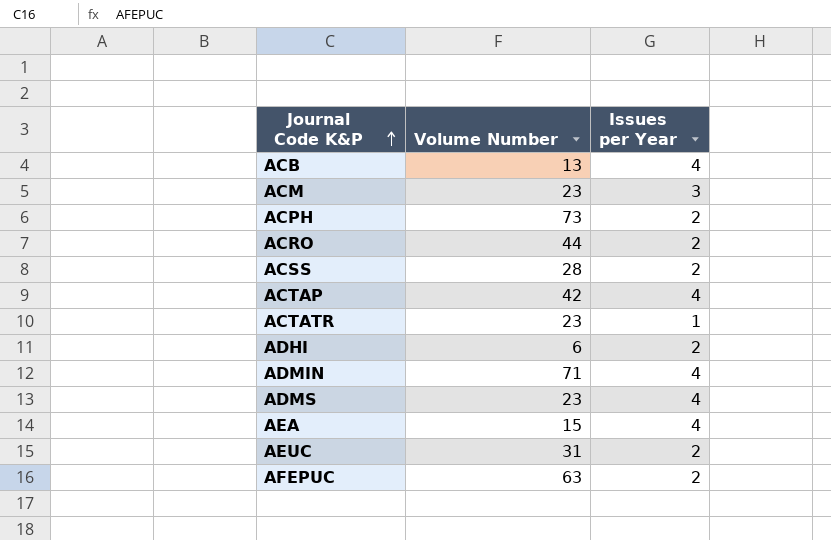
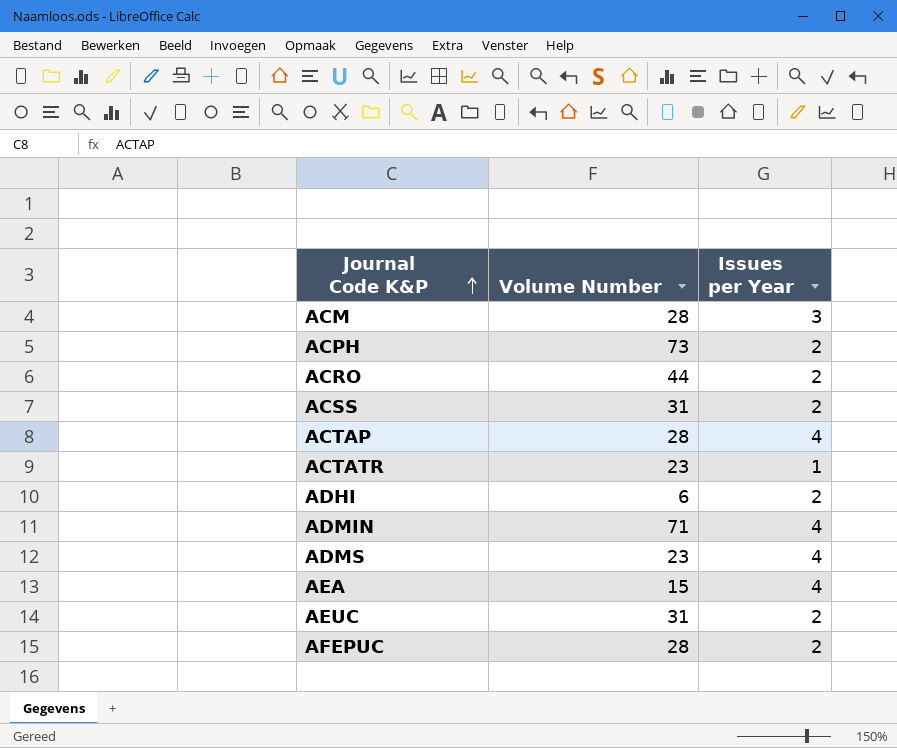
row ACB: 13 | 4 -> none
ACM | Volume Number: 23 -> 28
ACSS | Volume Number: 28 -> 31
ACTAP | Volume Number: 42 -> 28
AFEPUC | Volume Number: 63 -> 28

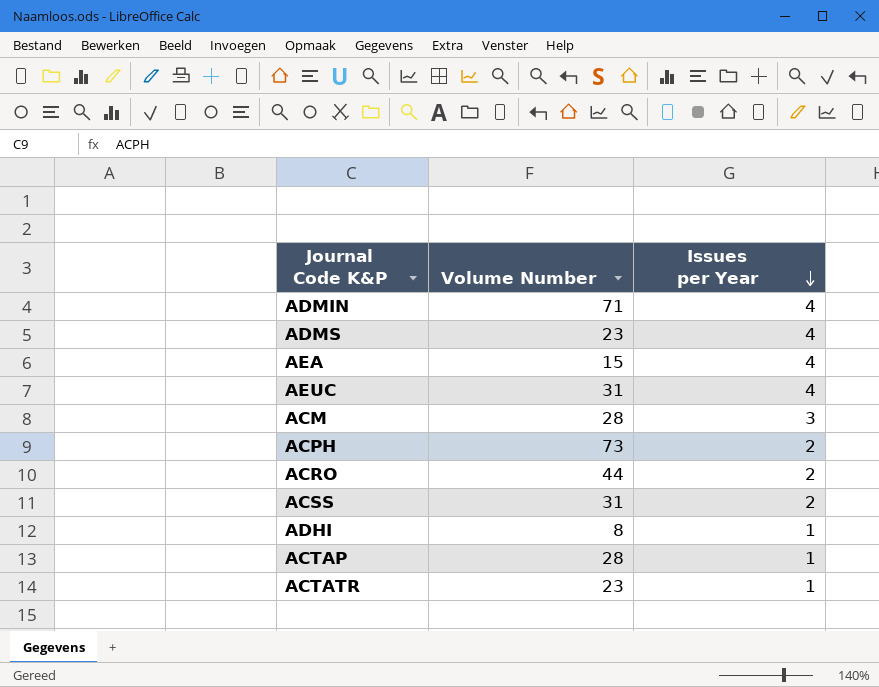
row order: Journal Code K&P ascending -> Issues per Year descending
row AFEPUC: 28 | 2 -> none
AEUC | Issues per Year: 2 -> 4
ADHI | Volume Number: 6 -> 8
ADHI | Issues per Year: 2 -> 1
ACTAP | Issues per Year: 4 -> 1

